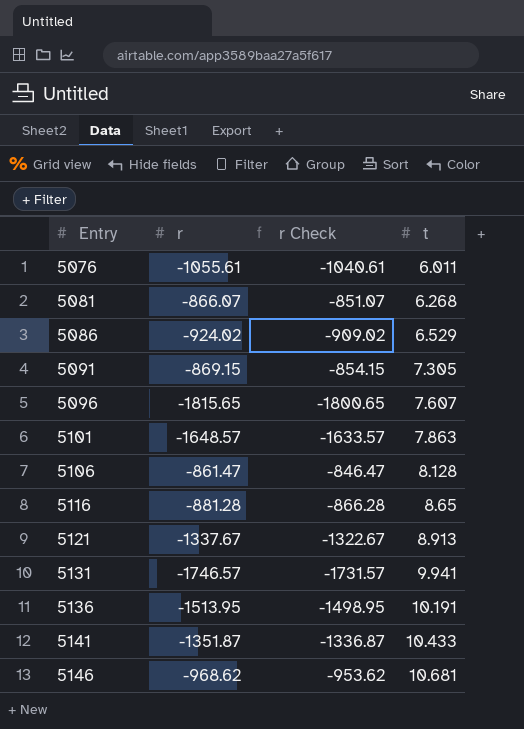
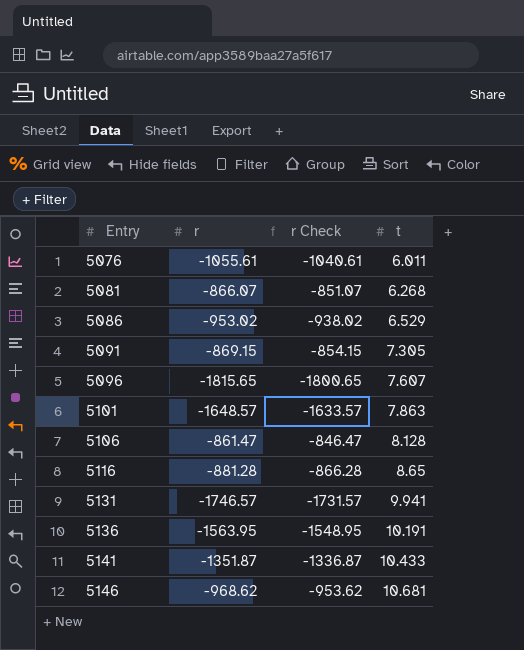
row 5121: -1337.67 | -1322.67 | 8.913 -> none
5086 | r: -924.02 -> -953.02
5086 | r Check: -909.02 -> -938.02
5136 | r: -1513.95 -> -1563.95
5136 | r Check: -1498.95 -> -1548.95

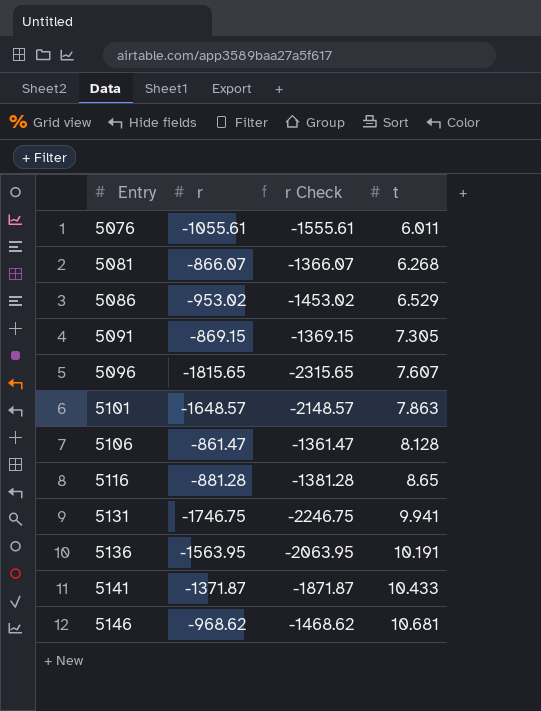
column r Check | formula: [r] + 15 -> [r] - 500
5131 | r: -1746.57 -> -1746.75
5141 | r: -1351.87 -> -1371.87

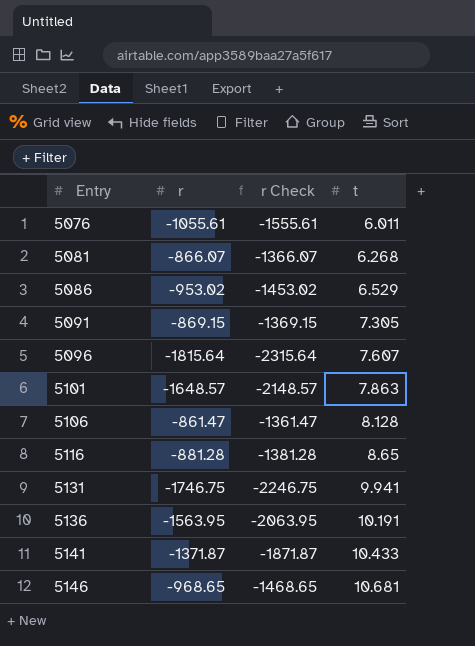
5096 | r: -1815.65 -> -1815.64
5096 | r Check: -2315.65 -> -2315.64
5146 | r: -968.62 -> -968.65
5146 | r Check: -1468.62 -> -1468.65

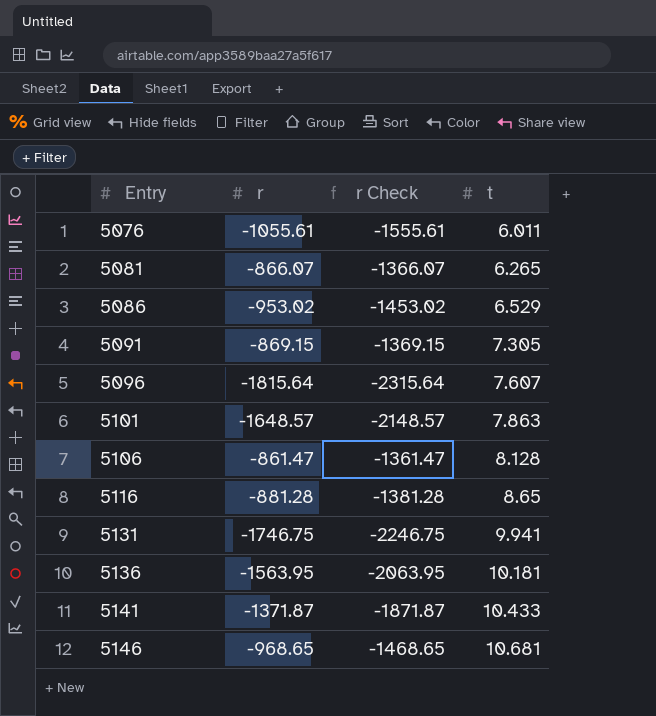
5081 | t: 6.268 -> 6.265
5136 | t: 10.191 -> 10.181

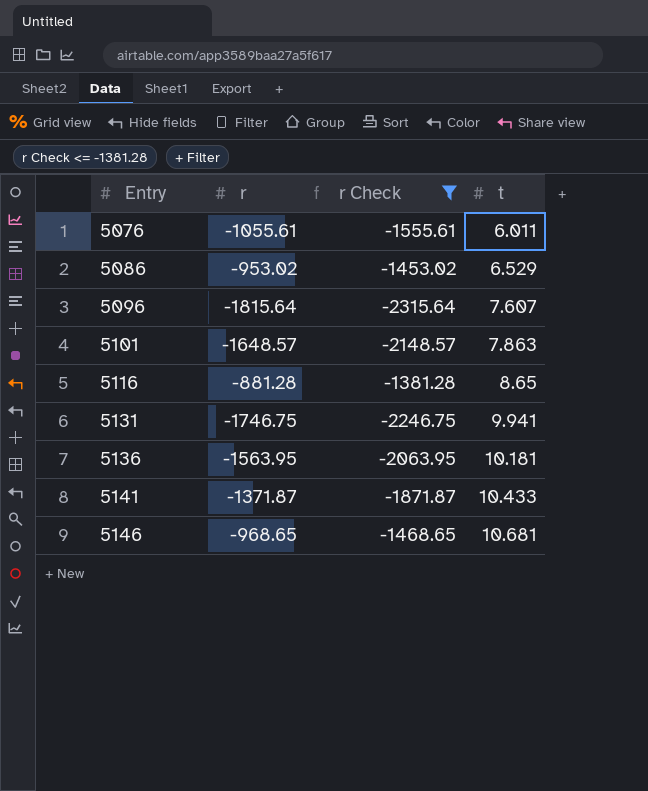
filter: none -> r Check <= -1381.28

